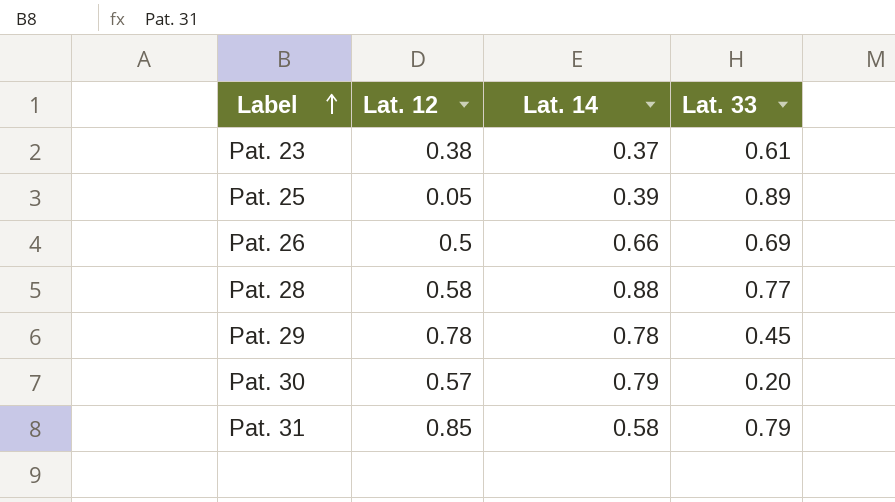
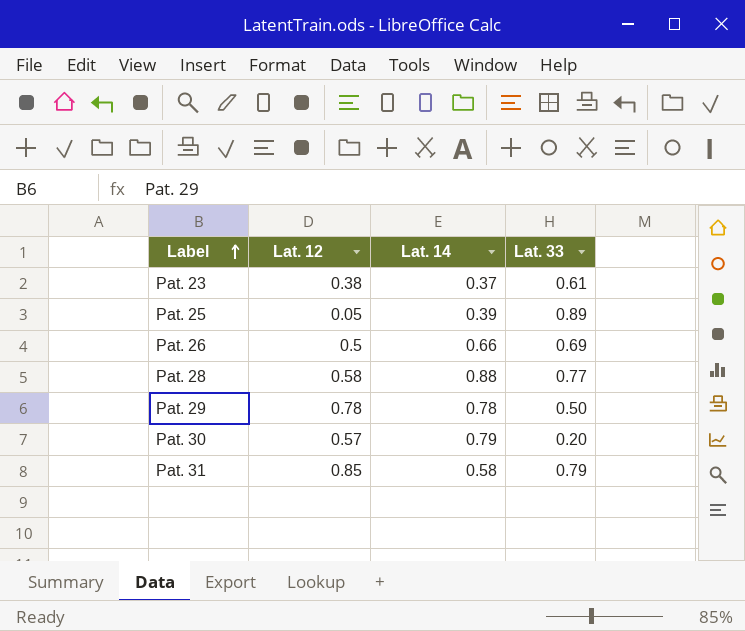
Pat. 29 | Lat. 33: 0.45 -> 0.50

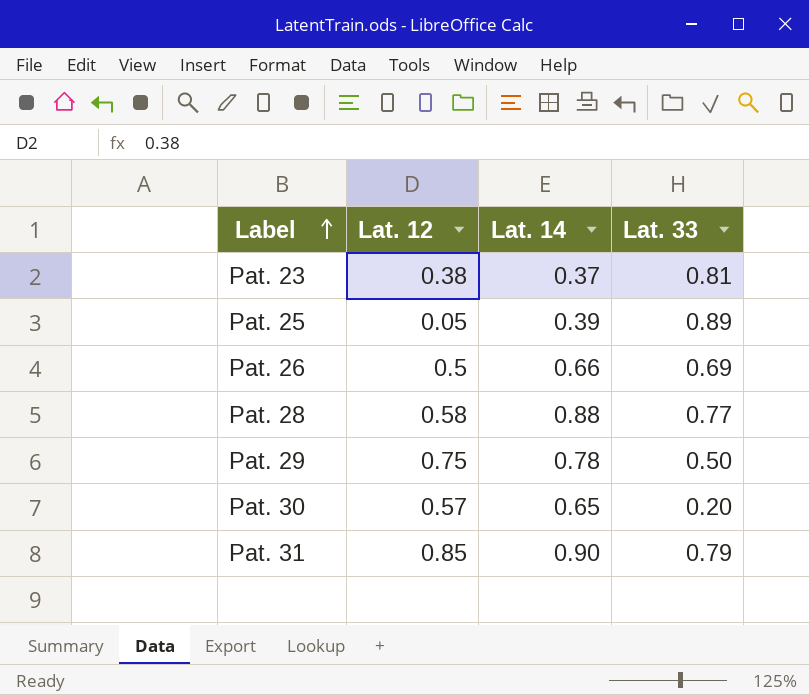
Pat. 23 | Lat. 33: 0.61 -> 0.81
Pat. 29 | Lat. 12: 0.78 -> 0.75
Pat. 30 | Lat. 14: 0.79 -> 0.65
Pat. 31 | Lat. 14: 0.58 -> 0.90

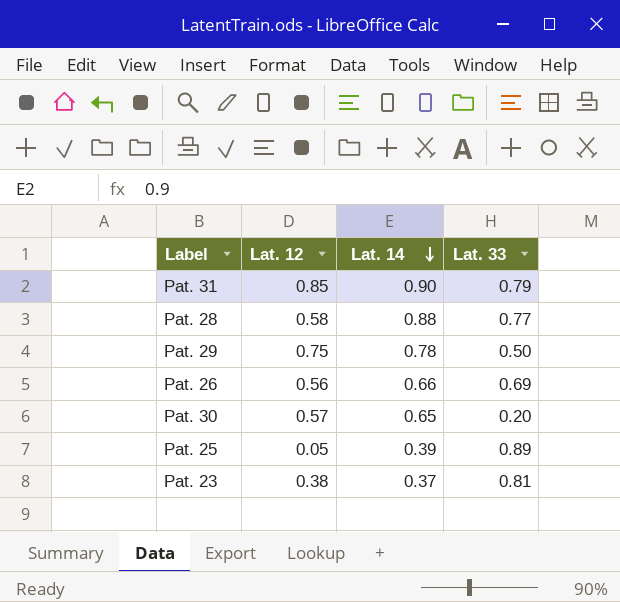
row order: Label ascending -> Lat. 14 descending
Pat. 26 | Lat. 12: 0.5 -> 0.56

